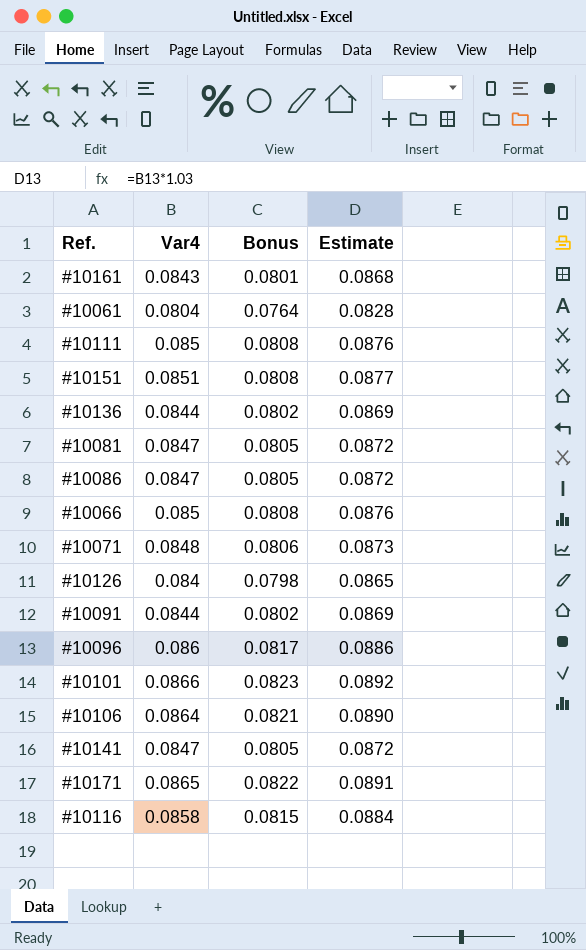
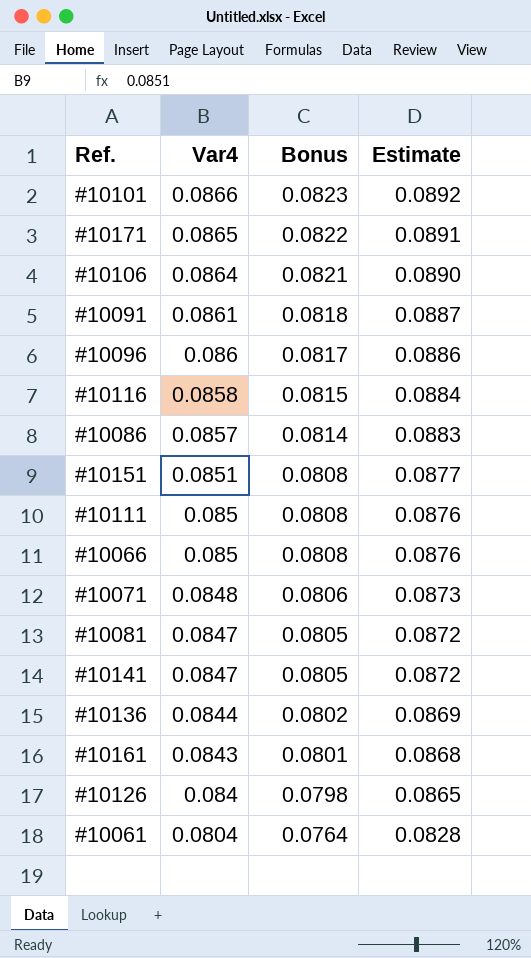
row order: none -> Var4 descending
#10091 | Var4: 0.0844 -> 0.0861
#10091 | Bonus: 0.0802 -> 0.0818
#10091 | Estimate: 0.0869 -> 0.0887
#10086 | Var4: 0.0847 -> 0.0857
#10086 | Bonus: 0.0805 -> 0.0814
#10086 | Estimate: 0.0872 -> 0.0883

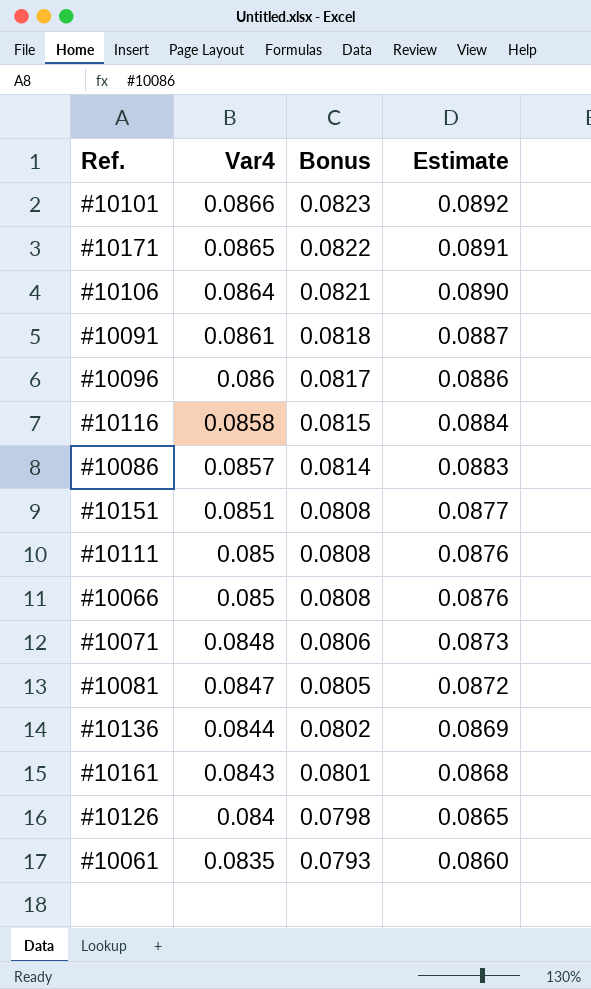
row #10141: 0.0847 | 0.0805 | 0.0872 -> none
#10061 | Var4: 0.0804 -> 0.0835
#10061 | Bonus: 0.0764 -> 0.0793
#10061 | Estimate: 0.0828 -> 0.0860

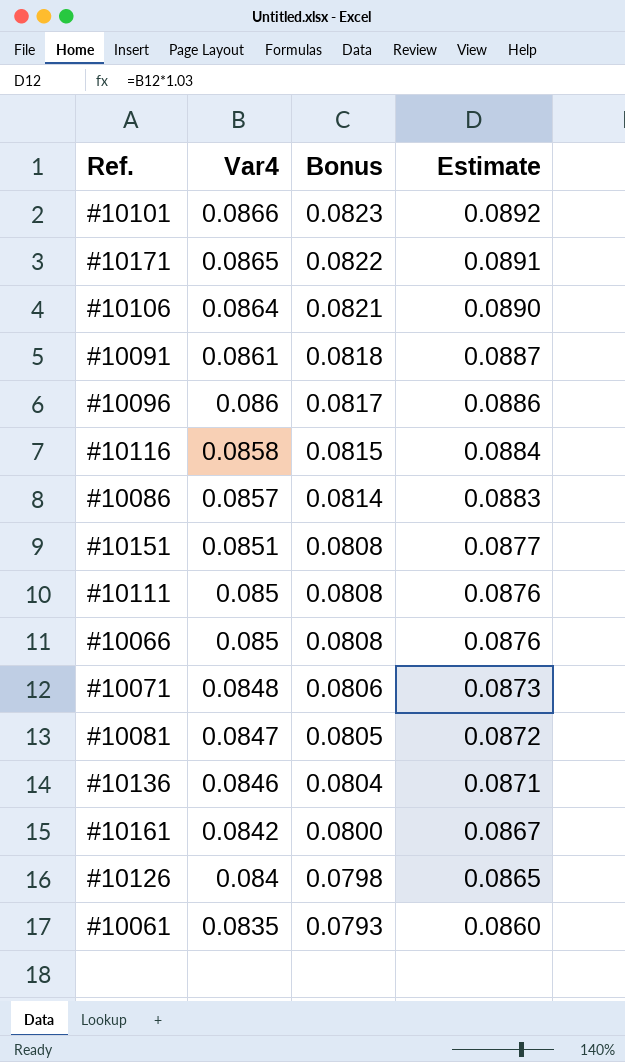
#10136 | Var4: 0.0844 -> 0.0846
#10136 | Bonus: 0.0802 -> 0.0804
#10136 | Estimate: 0.0869 -> 0.0871
#10161 | Var4: 0.0843 -> 0.0842
#10161 | Bonus: 0.0801 -> 0.0800
#10161 | Estimate: 0.0868 -> 0.0867

